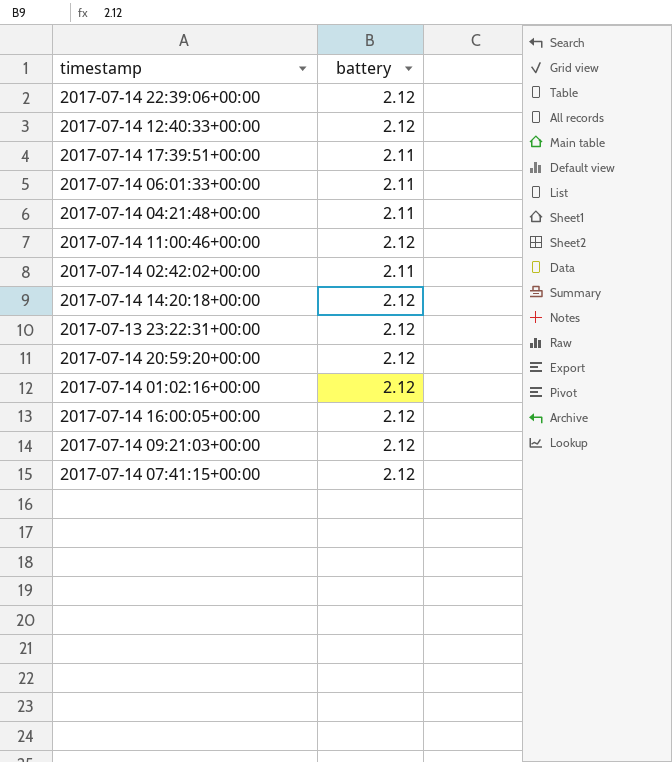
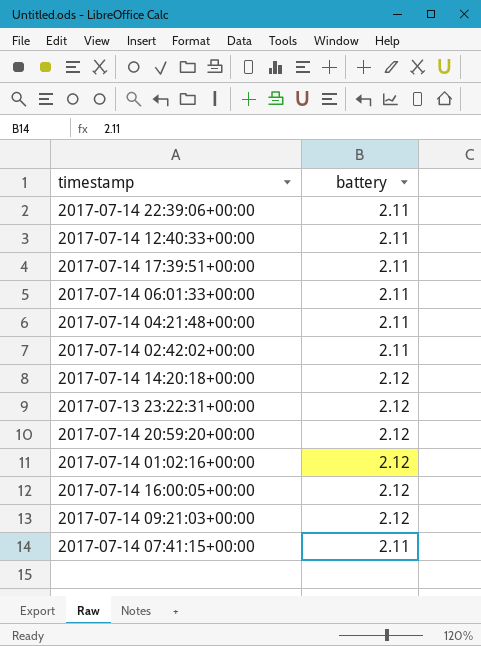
row 2017-07-14 11:00:46+00:00: 2.12 -> none
2017-07-14 22:39:06+00:00 | battery: 2.12 -> 2.11
2017-07-14 12:40:33+00:00 | battery: 2.12 -> 2.11
2017-07-14 07:41:15+00:00 | battery: 2.12 -> 2.11

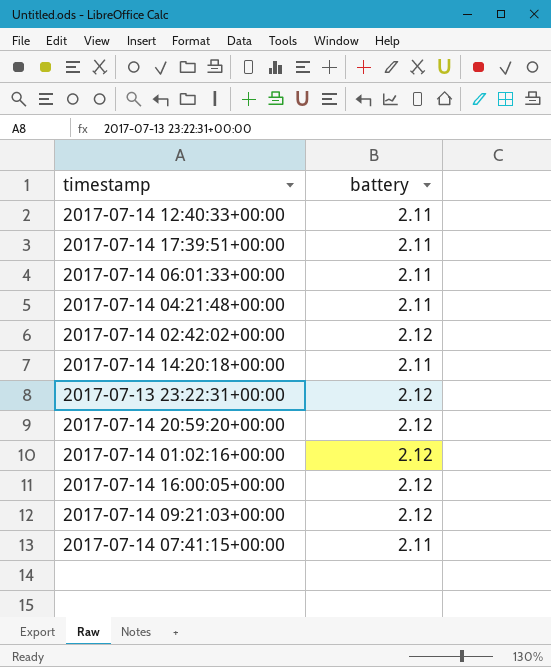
row 2017-07-14 22:39:06+00:00: 2.11 -> none
2017-07-14 02:42:02+00:00 | battery: 2.11 -> 2.12
2017-07-14 14:20:18+00:00 | battery: 2.12 -> 2.11

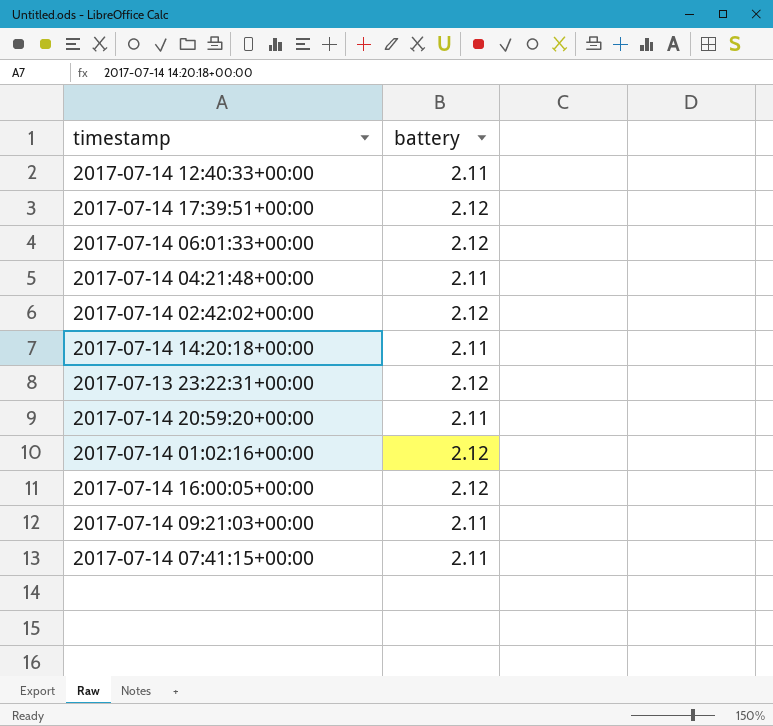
2017-07-14 17:39:51+00:00 | battery: 2.11 -> 2.12
2017-07-14 06:01:33+00:00 | battery: 2.11 -> 2.12
2017-07-14 20:59:20+00:00 | battery: 2.12 -> 2.11
2017-07-14 09:21:03+00:00 | battery: 2.12 -> 2.11

